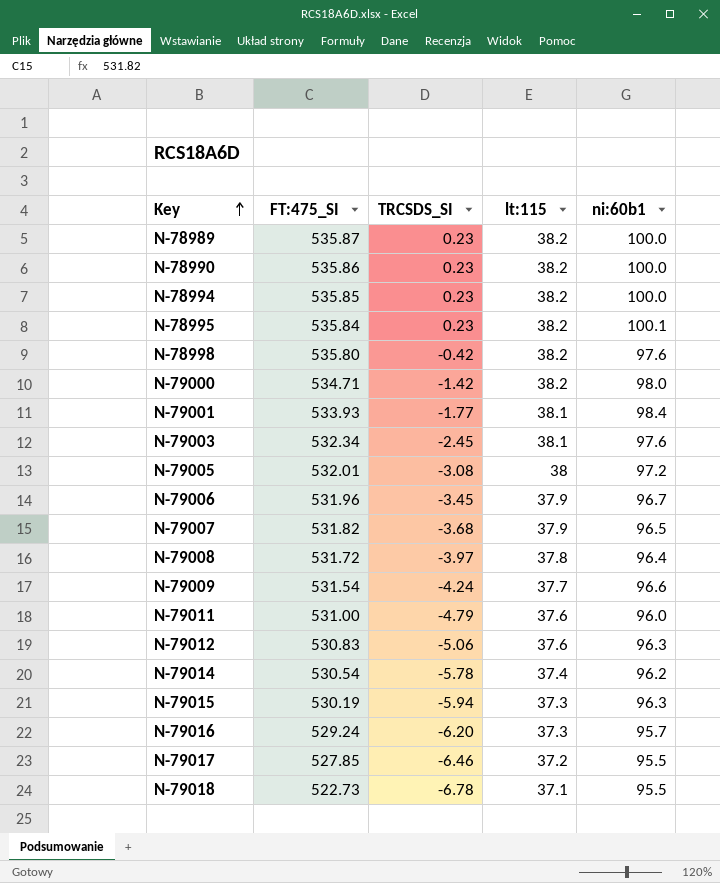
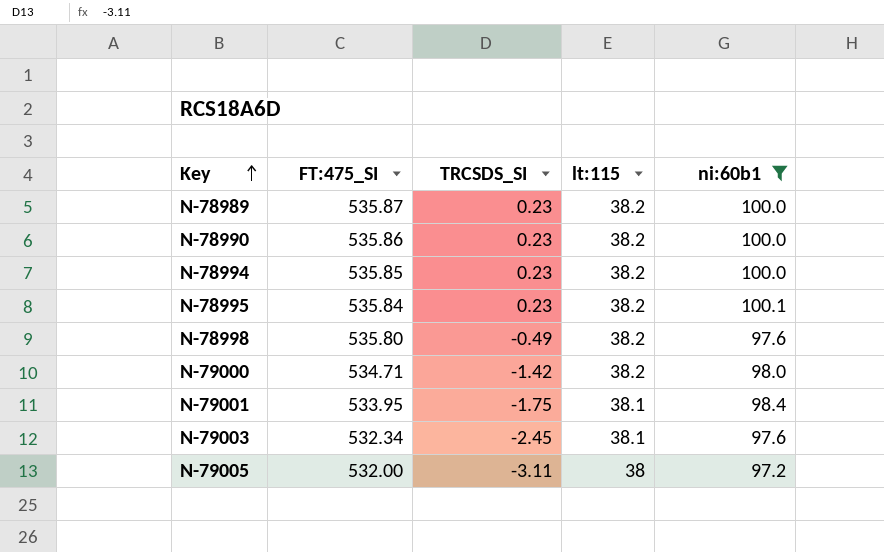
filter: none -> ni:60b1 >= 97.2
N-78998 | TRCSDS_SI: -0.42 -> -0.49
N-79001 | FT:475_SI: 533.93 -> 533.95
N-79001 | TRCSDS_SI: -1.77 -> -1.75
N-79005 | FT:475_SI: 532.01 -> 532.00
N-79005 | TRCSDS_SI: -3.08 -> -3.11

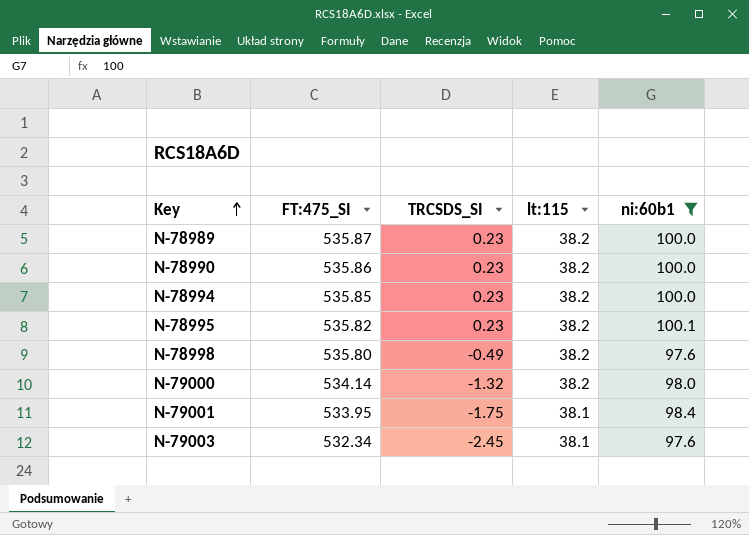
row N-79005: 532.00 | -3.11 | 38 | 97.2 -> none
N-78995 | FT:475_SI: 535.84 -> 535.82
N-79000 | FT:475_SI: 534.71 -> 534.14
N-79000 | TRCSDS_SI: -1.42 -> -1.32

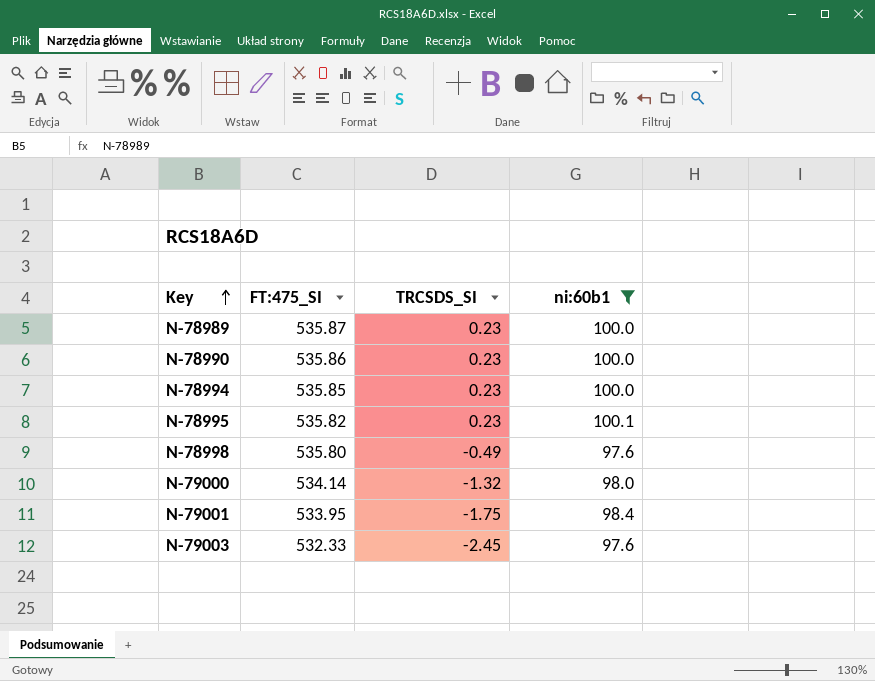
column lt:115 | position: 4 -> none
N-79003 | FT:475_SI: 532.34 -> 532.33

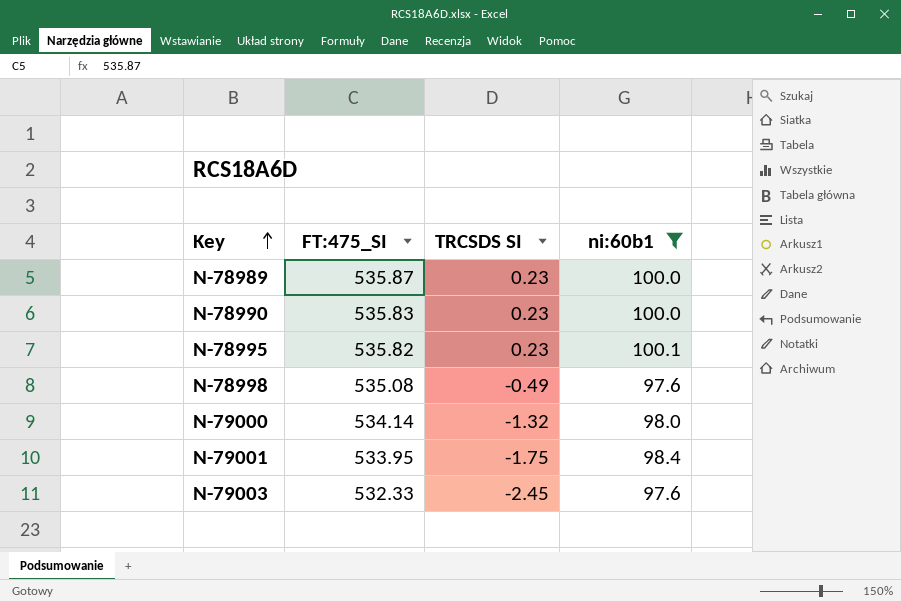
column name: TRCSDS_SI -> TRCSDS SI
row N-78994: 535.85 | 0.23 | 100.0 -> none
N-78990 | FT:475_SI: 535.86 -> 535.83
N-78998 | FT:475_SI: 535.80 -> 535.08

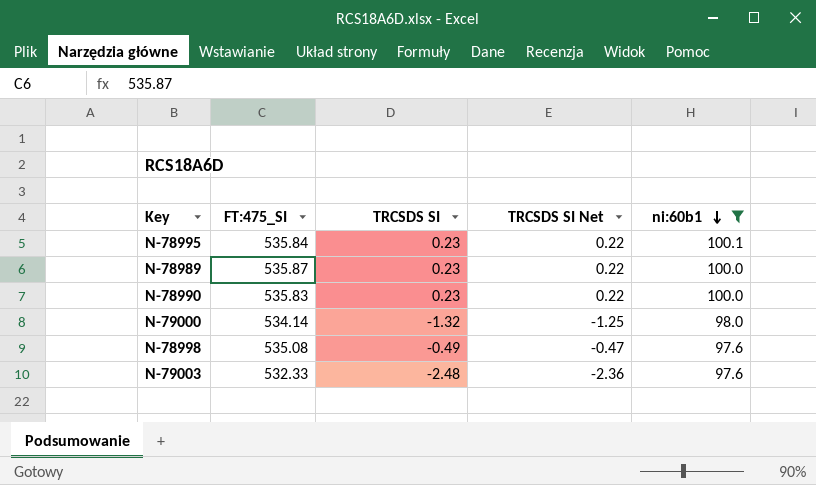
row order: Key ascending -> ni:60b1 descending
column TRCSDS SI Net | formula: none -> [TRCSDS SI] * 0.95
row N-79001: 533.95 | -1.75 | 98.4 -> none
N-78995 | FT:475_SI: 535.82 -> 535.84
N-79003 | TRCSDS SI: -2.45 -> -2.48

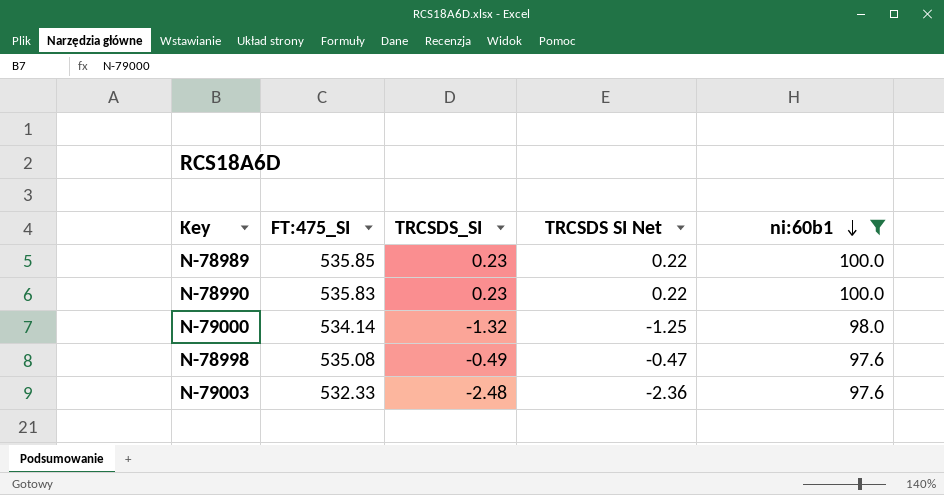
column name: TRCSDS SI -> TRCSDS_SI
row N-78995: 535.84 | 0.23 | 0.22 | 100.1 -> none
N-78989 | FT:475_SI: 535.87 -> 535.85

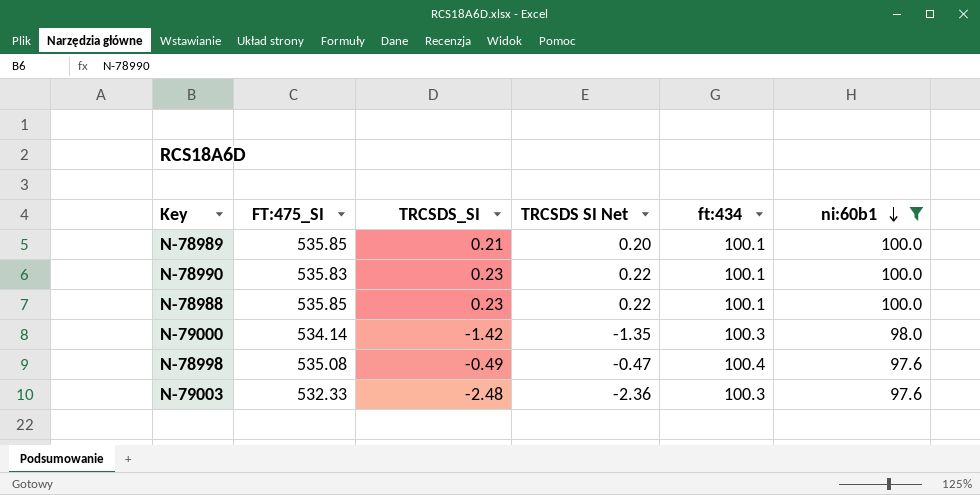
column ft:434 | position: none -> 5
N-78989 | TRCSDS_SI: 0.23 -> 0.21
N-78989 | TRCSDS SI Net: 0.22 -> 0.20
row N-78988: none -> 535.85 | 0.23 | 0.22 | 100.1 | 100.0
N-79000 | TRCSDS_SI: -1.32 -> -1.42
N-79000 | TRCSDS SI Net: -1.25 -> -1.35

